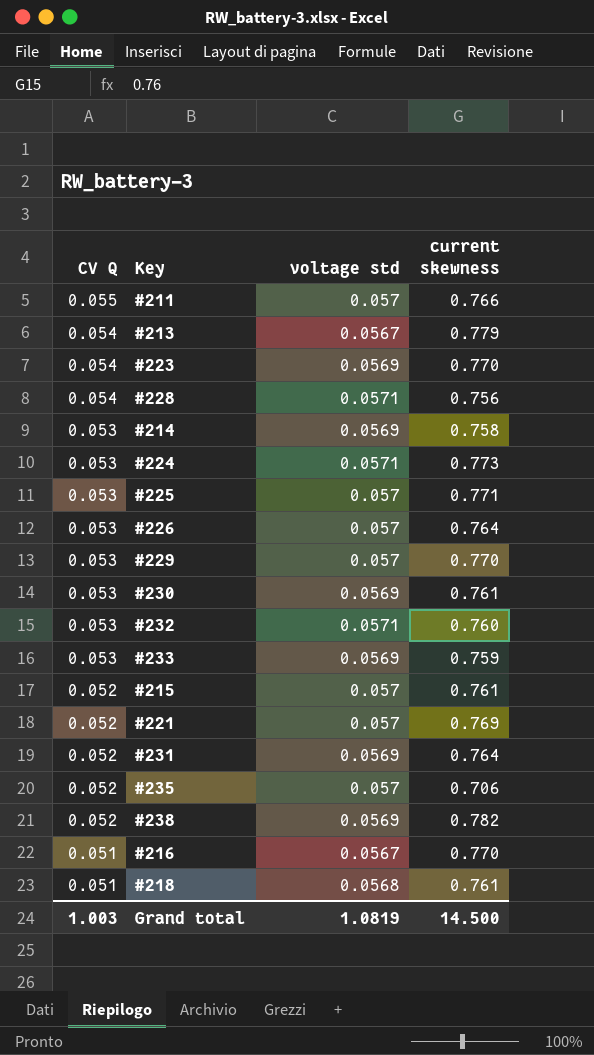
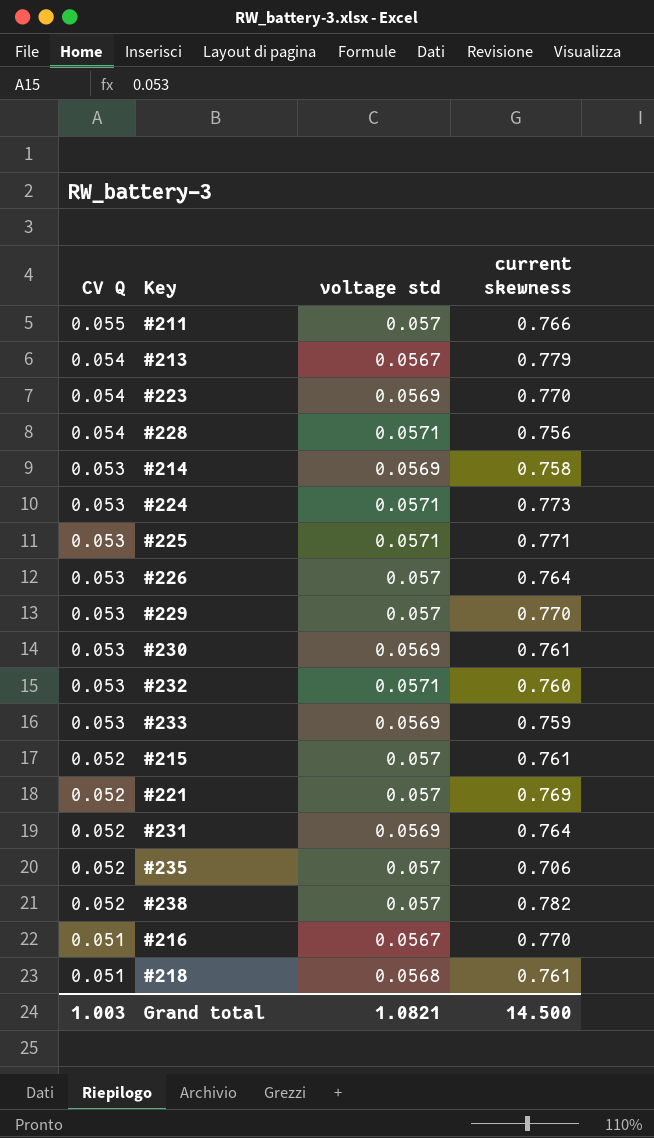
#225 | voltage std: 0.057 -> 0.0571
#238 | voltage std: 0.0569 -> 0.057
Grand total | voltage std: 1.0819 -> 1.0821

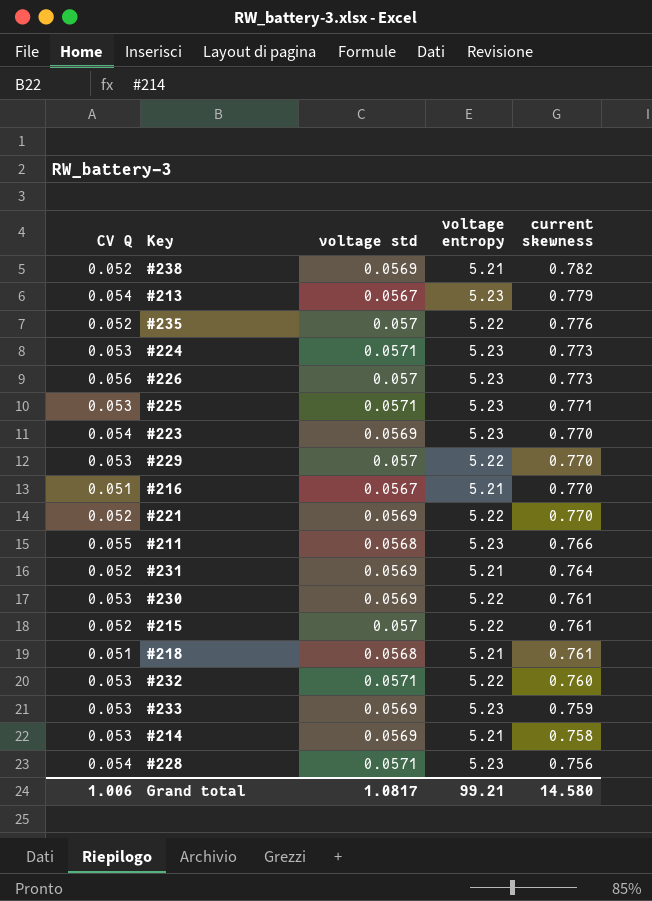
row order: CV Q descending -> current skewness descending
column voltage entropy | position: none -> 4
#238 | voltage std: 0.057 -> 0.0569
#235 | current skewness: 0.706 -> 0.776
#226 | CV Q: 0.053 -> 0.056
#226 | current skewness: 0.764 -> 0.773
#221 | voltage std: 0.057 -> 0.0569
#221 | current skewness: 0.769 -> 0.770
#211 | voltage std: 0.057 -> 0.0568
Grand total | CV Q: 1.003 -> 1.006
Grand total | voltage std: 1.0821 -> 1.0817
Grand total | current skewness: 14.500 -> 14.580

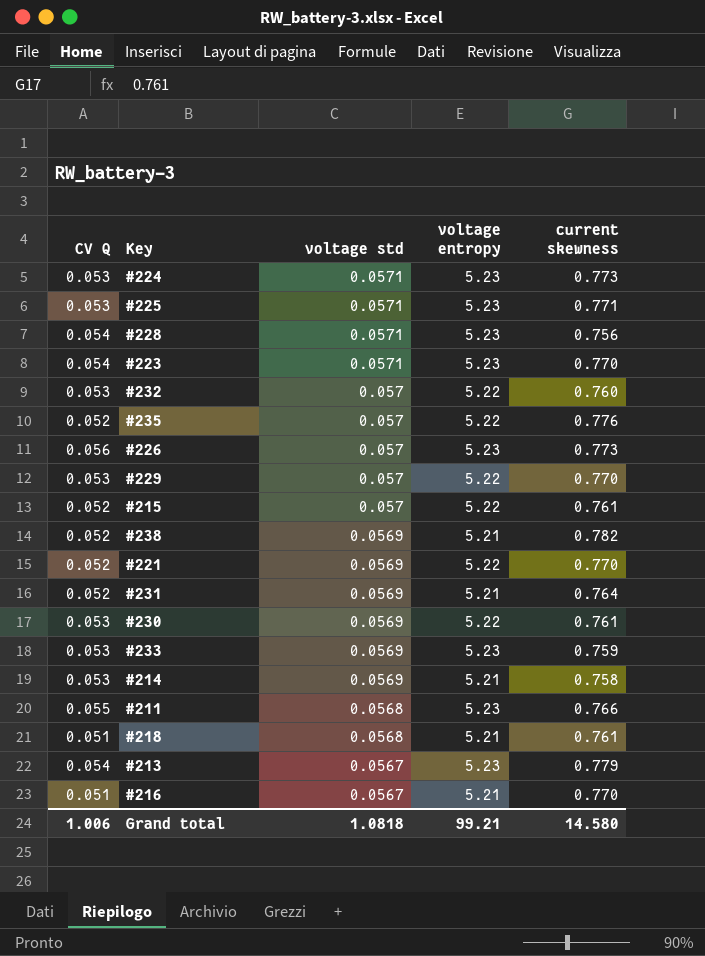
row order: current skewness descending -> voltage std descending
#223 | voltage std: 0.0569 -> 0.0571
#232 | voltage std: 0.0571 -> 0.057
Grand total | voltage std: 1.0817 -> 1.0818

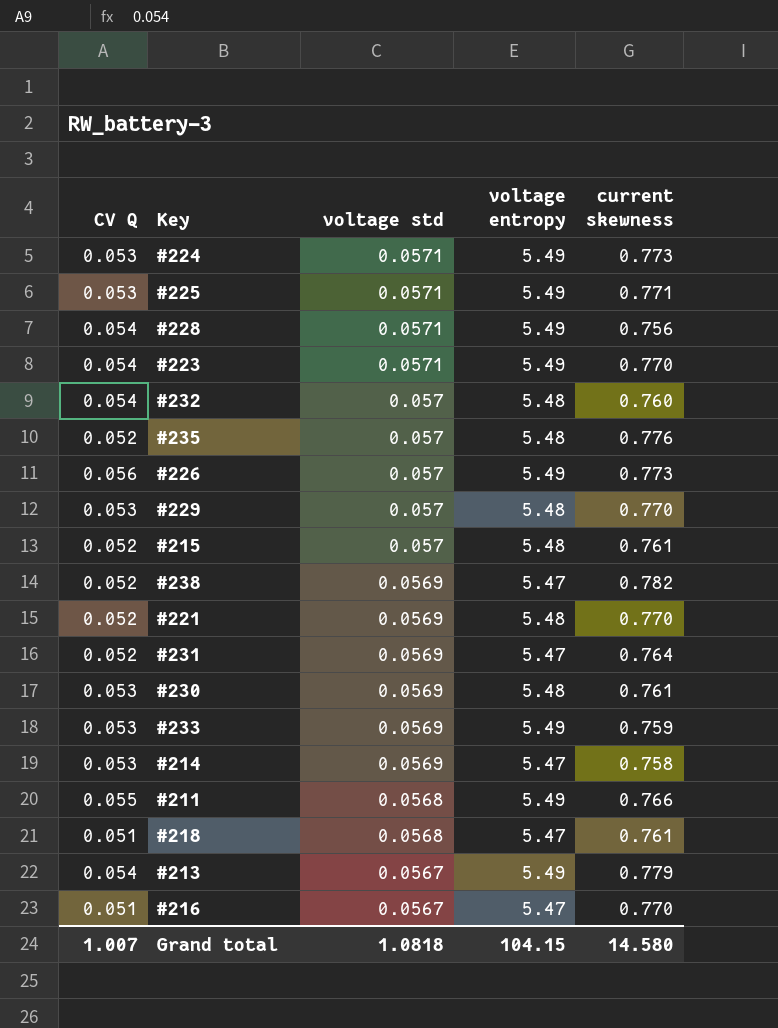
#224 | voltage entropy: 5.23 -> 5.49
#225 | voltage entropy: 5.23 -> 5.49
#228 | voltage entropy: 5.23 -> 5.49
#223 | voltage entropy: 5.23 -> 5.49
#232 | CV Q: 0.053 -> 0.054
#232 | voltage entropy: 5.22 -> 5.48
#235 | voltage entropy: 5.22 -> 5.48
#226 | voltage entropy: 5.23 -> 5.49
#229 | voltage entropy: 5.22 -> 5.48
#215 | voltage entropy: 5.22 -> 5.48
#238 | voltage entropy: 5.21 -> 5.47
#221 | voltage entropy: 5.22 -> 5.48
#231 | voltage entropy: 5.21 -> 5.47
#230 | voltage entropy: 5.22 -> 5.48
#233 | voltage entropy: 5.23 -> 5.49
#214 | voltage entropy: 5.21 -> 5.47
#211 | voltage entropy: 5.23 -> 5.49
#218 | voltage entropy: 5.21 -> 5.47
#213 | voltage entropy: 5.23 -> 5.49
#216 | voltage entropy: 5.21 -> 5.47
Grand total | CV Q: 1.006 -> 1.007
Grand total | voltage entropy: 99.21 -> 104.15

